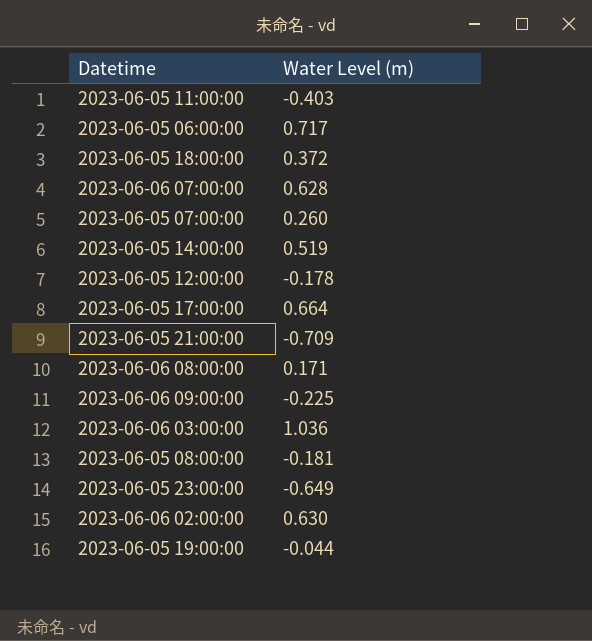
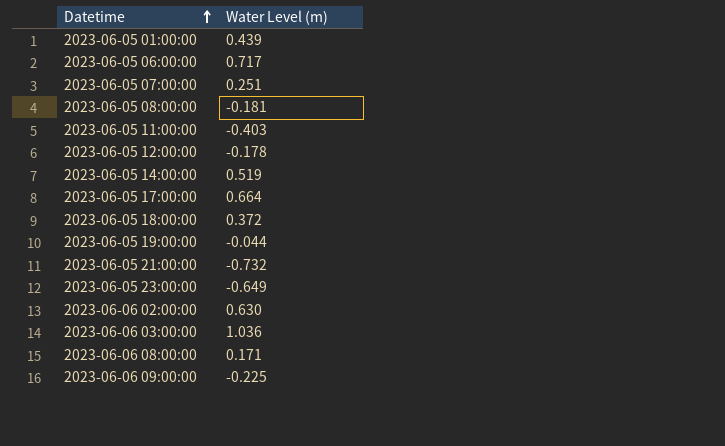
row order: none -> Datetime ascending
row 2023-06-06 07:00:00: 0.628 -> none
row 2023-06-05 01:00:00: none -> 0.439
2023-06-05 07:00:00 | Water Level (m): 0.260 -> 0.251
2023-06-05 21:00:00 | Water Level (m): -0.709 -> -0.732

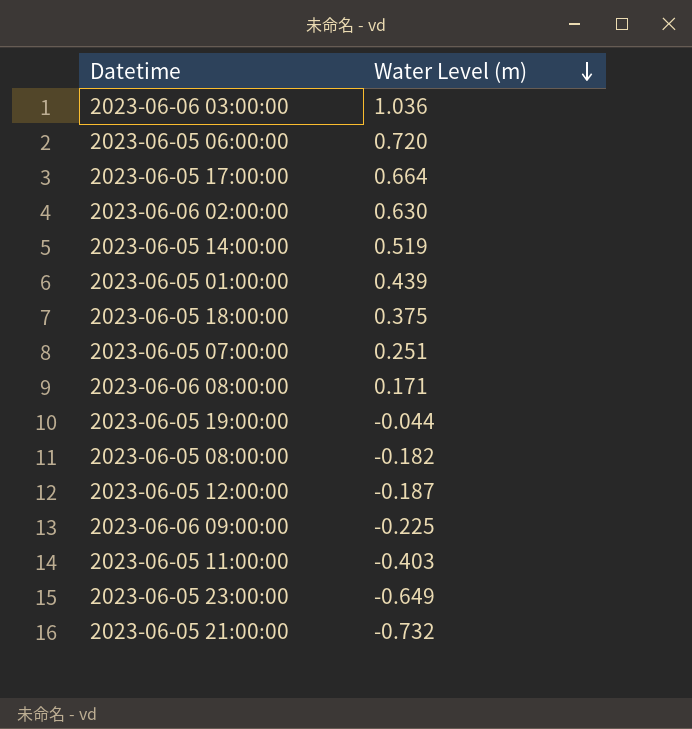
row order: Datetime ascending -> Water Level (m) descending
2023-06-05 06:00:00 | Water Level (m): 0.717 -> 0.720
2023-06-05 18:00:00 | Water Level (m): 0.372 -> 0.375
2023-06-05 08:00:00 | Water Level (m): -0.181 -> -0.182
2023-06-05 12:00:00 | Water Level (m): -0.178 -> -0.187

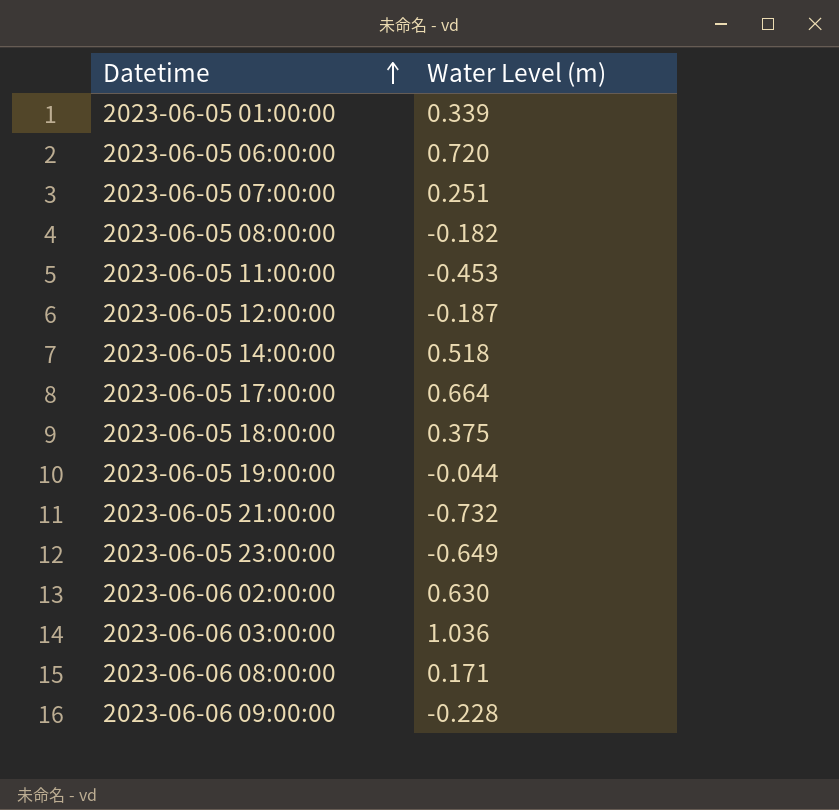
row order: Water Level (m) descending -> Datetime ascending
2023-06-05 01:00:00 | Water Level (m): 0.439 -> 0.339
2023-06-05 11:00:00 | Water Level (m): -0.403 -> -0.453
2023-06-05 14:00:00 | Water Level (m): 0.519 -> 0.518
2023-06-06 09:00:00 | Water Level (m): -0.225 -> -0.228

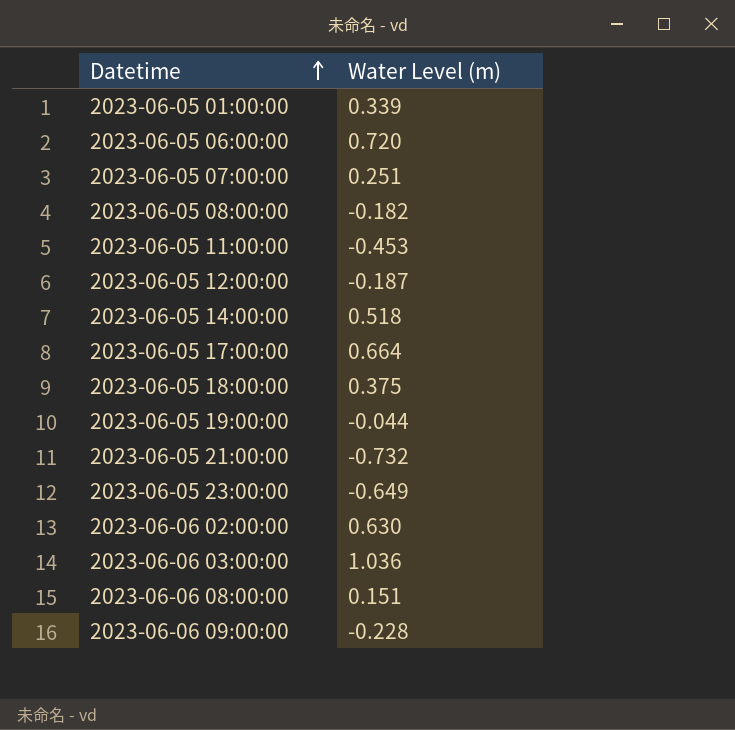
2023-06-06 08:00:00 | Water Level (m): 0.171 -> 0.151

